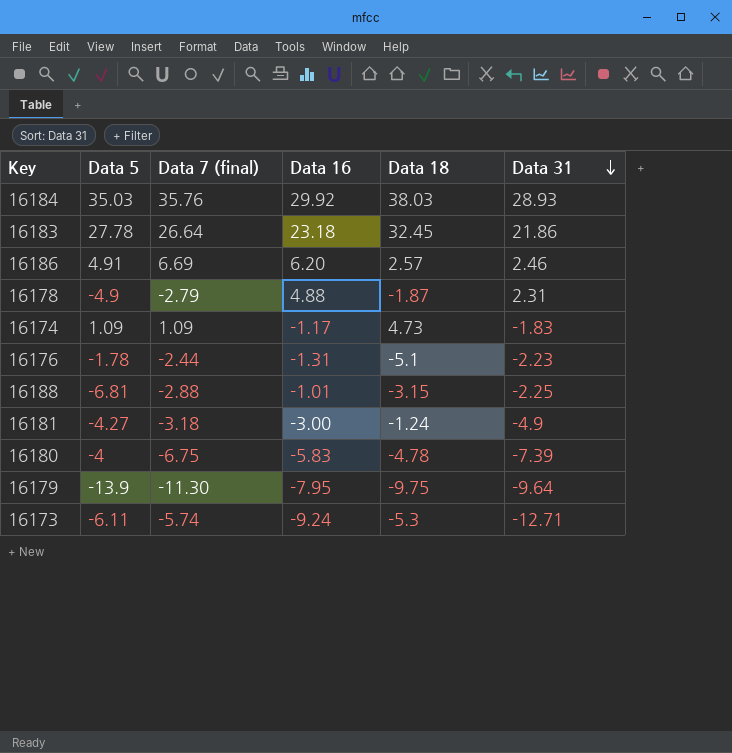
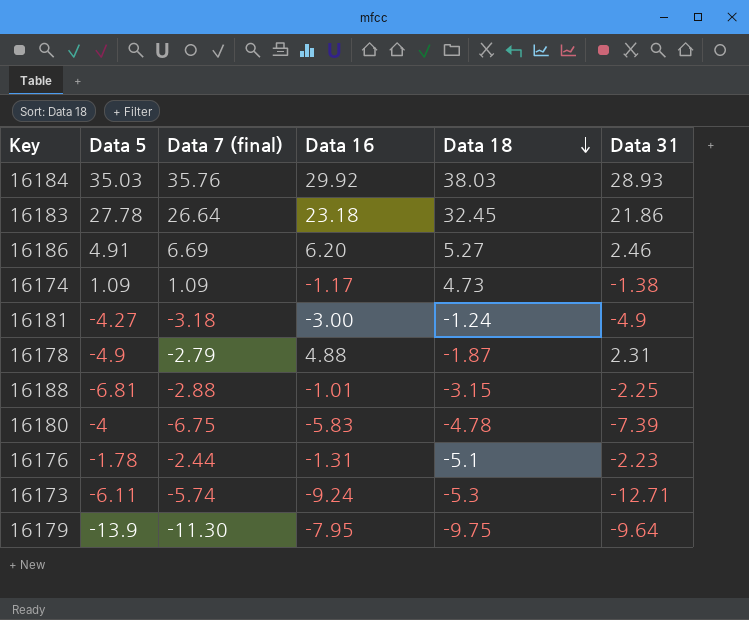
row order: Data 31 descending -> Data 18 descending
16186 | Data 18: 2.57 -> 5.27
16174 | Data 31: -1.83 -> -1.38

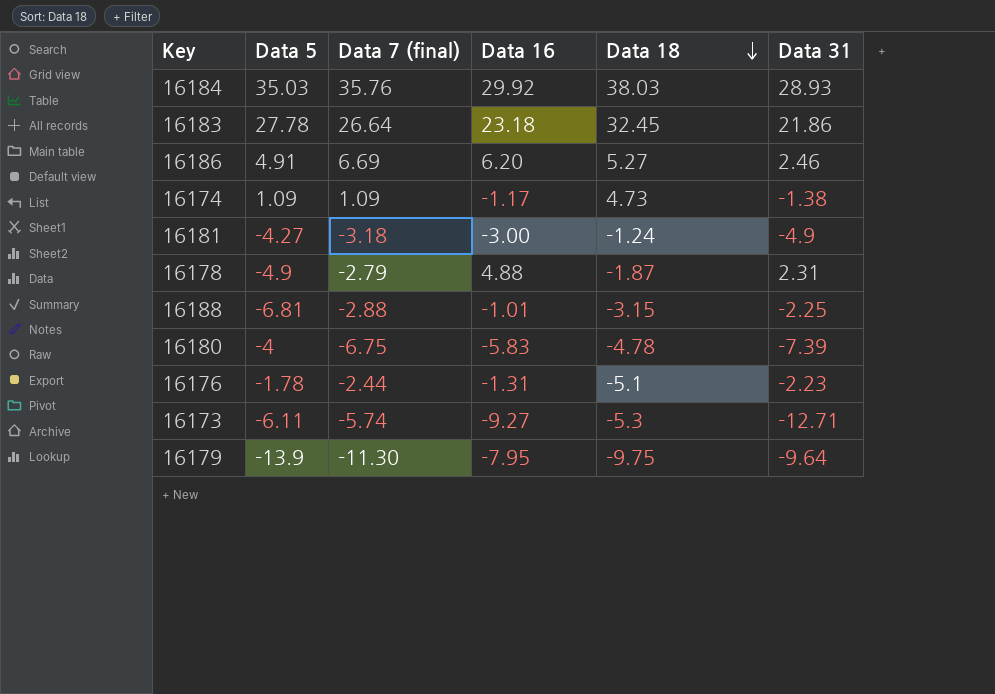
16173 | Data 16: -9.24 -> -9.27

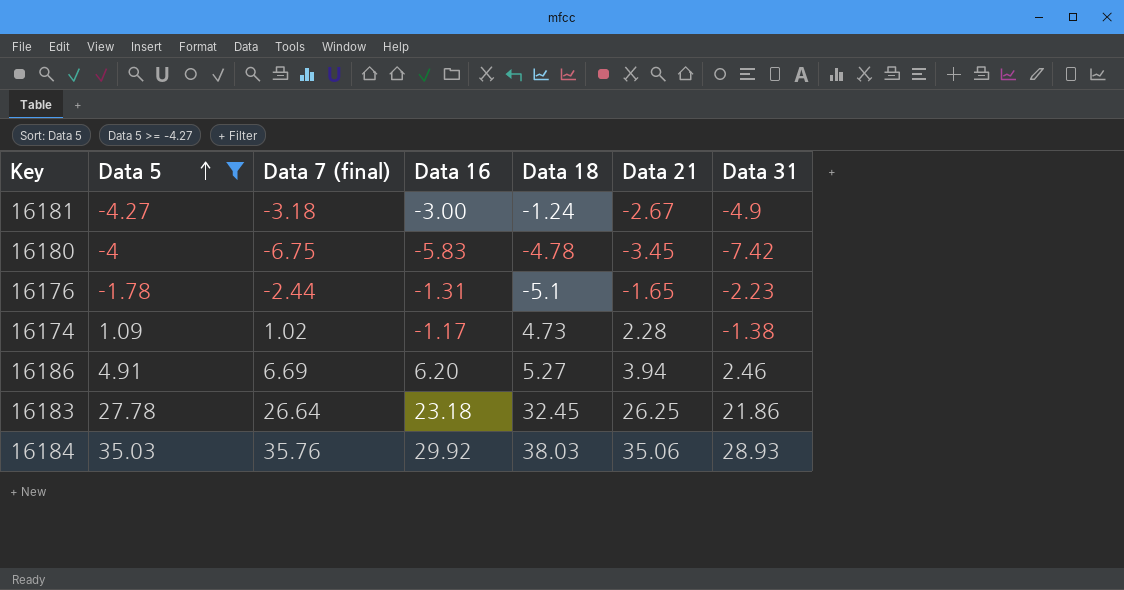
filter: none -> Data 5 >= -4.27
row order: Data 18 descending -> Data 5 ascending
column Data 21 | position: none -> 6
16180 | Data 31: -7.39 -> -7.42
16174 | Data 7 (final): 1.09 -> 1.02

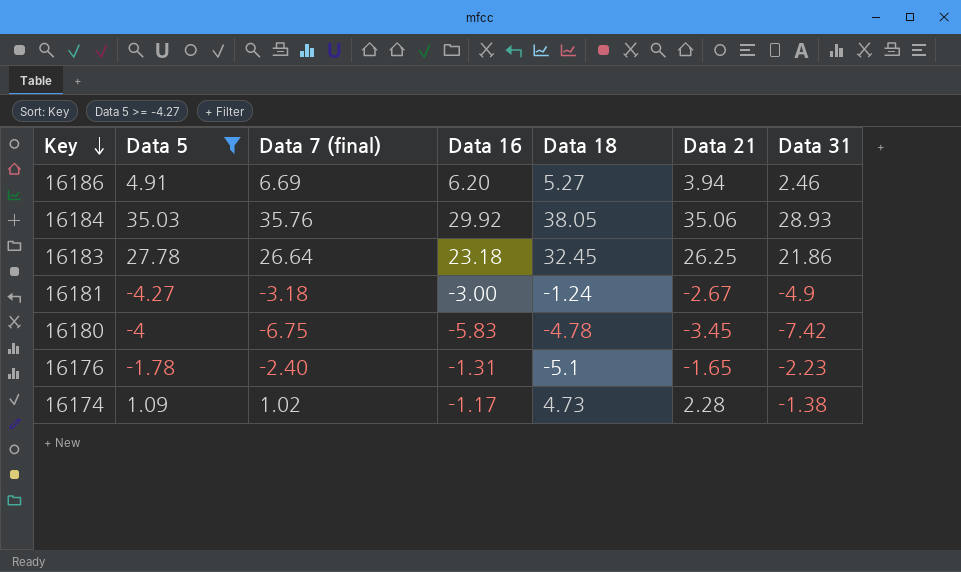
row order: Data 5 ascending -> Key descending
16184 | Data 18: 38.03 -> 38.05
16176 | Data 7 (final): -2.44 -> -2.40

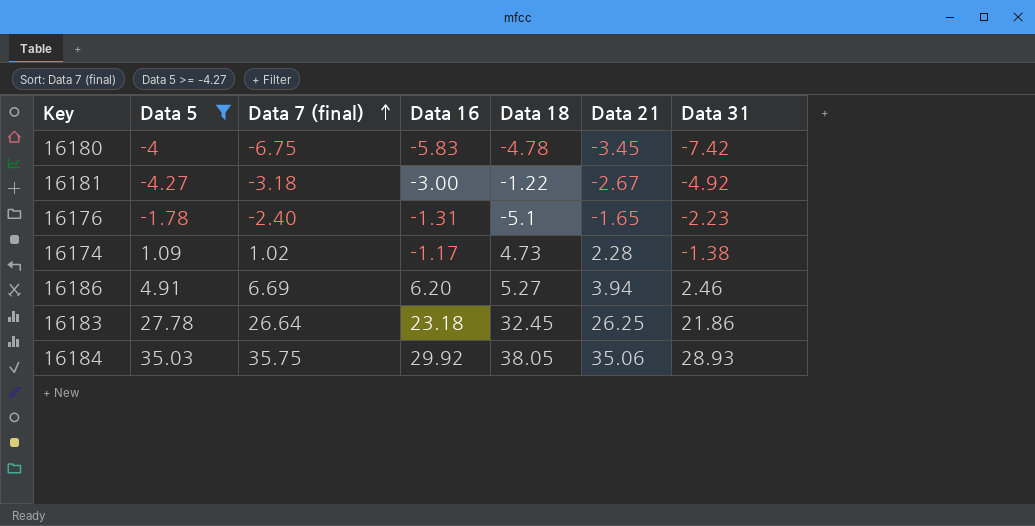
row order: Key descending -> Data 7 (final) ascending
16181 | Data 18: -1.24 -> -1.22
16181 | Data 31: -4.9 -> -4.92
16184 | Data 7 (final): 35.76 -> 35.75

